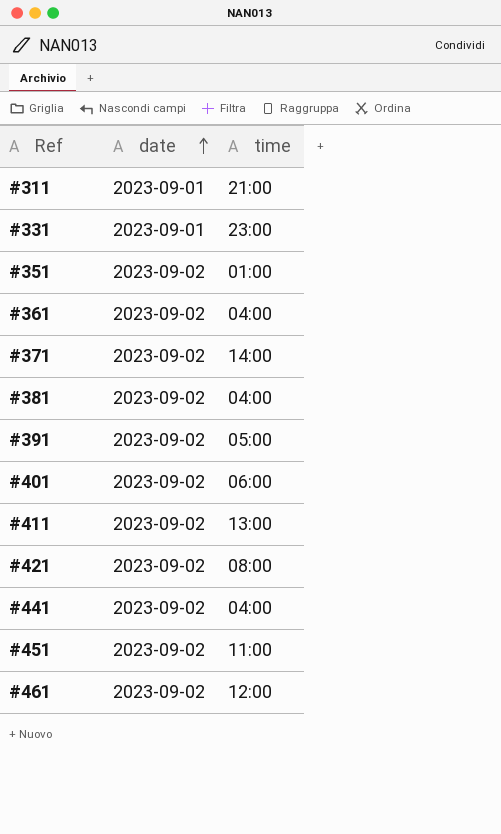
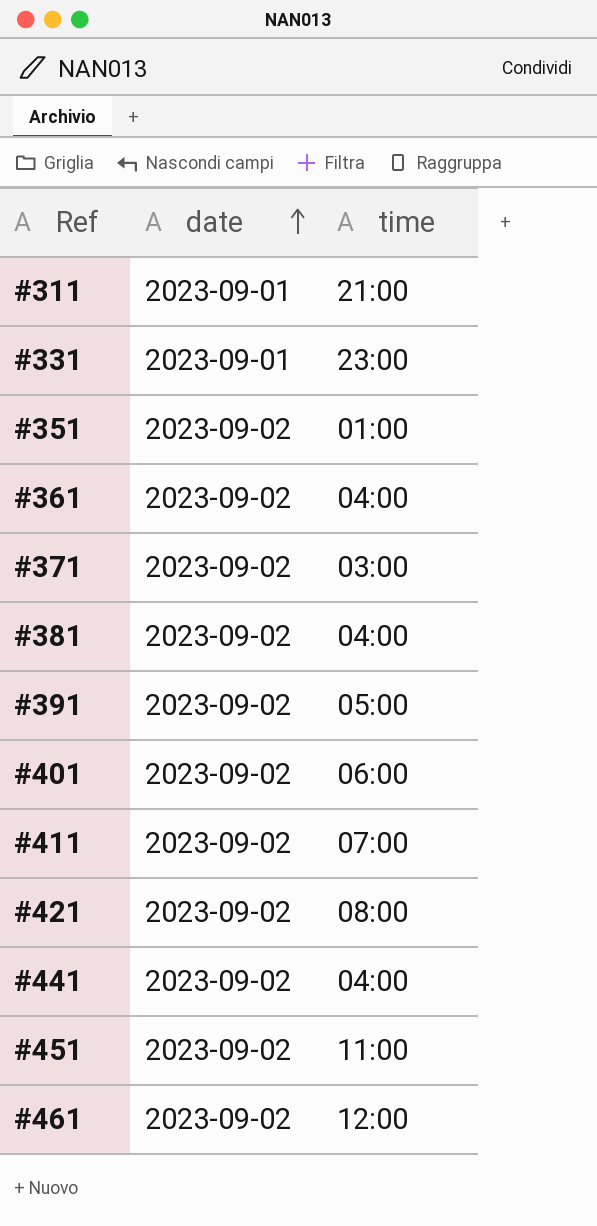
#371 | time: 14:00 -> 03:00
#411 | time: 13:00 -> 07:00

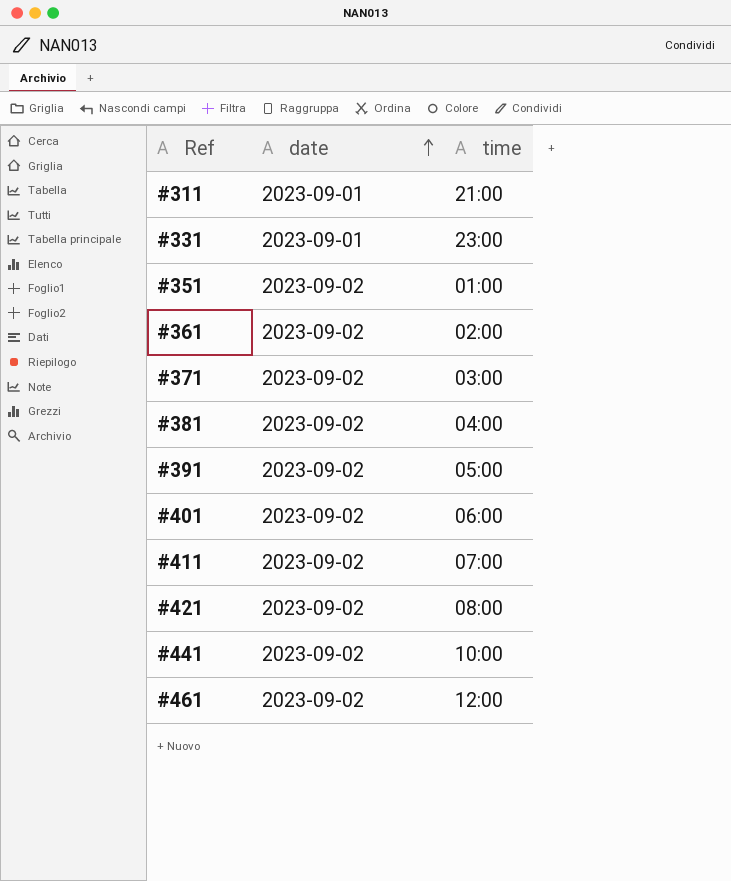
row #451: 2023-09-02 | 11:00 -> none
#361 | time: 04:00 -> 02:00
#441 | time: 04:00 -> 10:00

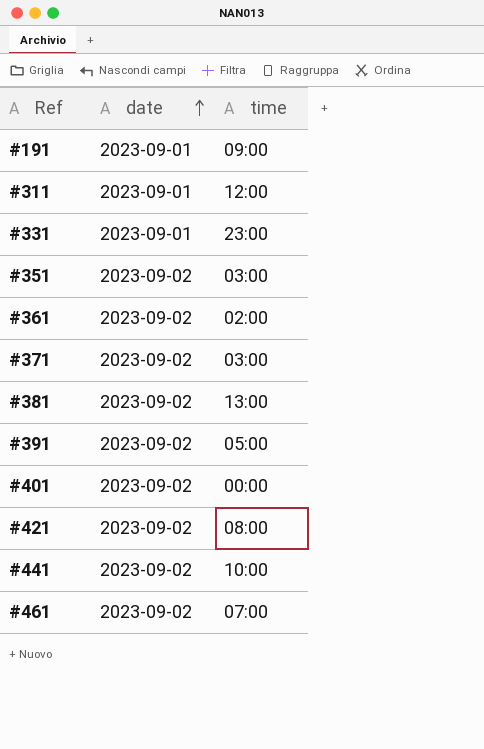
row #411: 2023-09-02 | 07:00 -> none
row #191: none -> 2023-09-01 | 09:00
#311 | time: 21:00 -> 12:00
#351 | time: 01:00 -> 03:00
#381 | time: 04:00 -> 13:00
#401 | time: 06:00 -> 00:00
#461 | time: 12:00 -> 07:00

